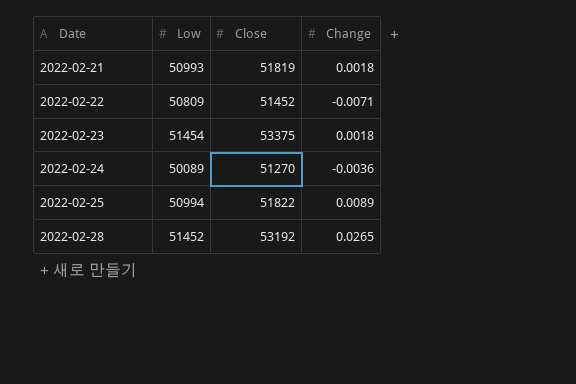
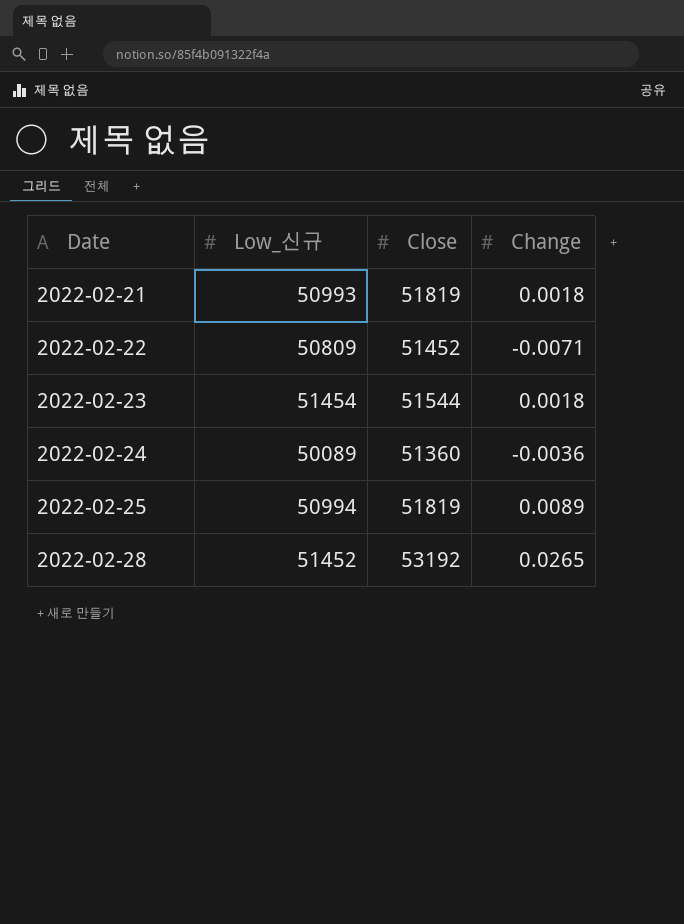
column name: Low -> Low_신규
2022-02-23 | Close: 53375 -> 51544
2022-02-24 | Close: 51270 -> 51360
2022-02-25 | Close: 51822 -> 51819

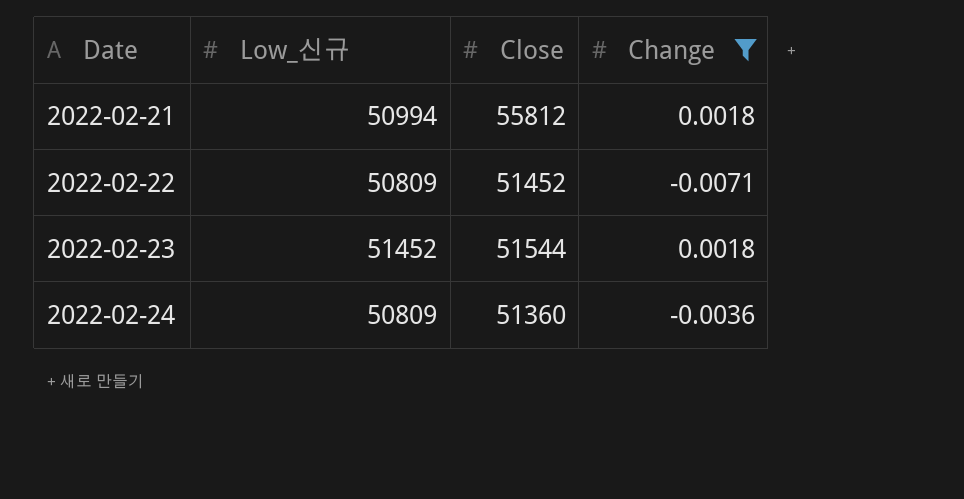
filter: none -> Change <= 0.0018
2022-02-21 | Low_신규: 50993 -> 50994
2022-02-21 | Close: 51819 -> 55812
2022-02-23 | Low_신규: 51454 -> 51452
2022-02-24 | Low_신규: 50089 -> 50809

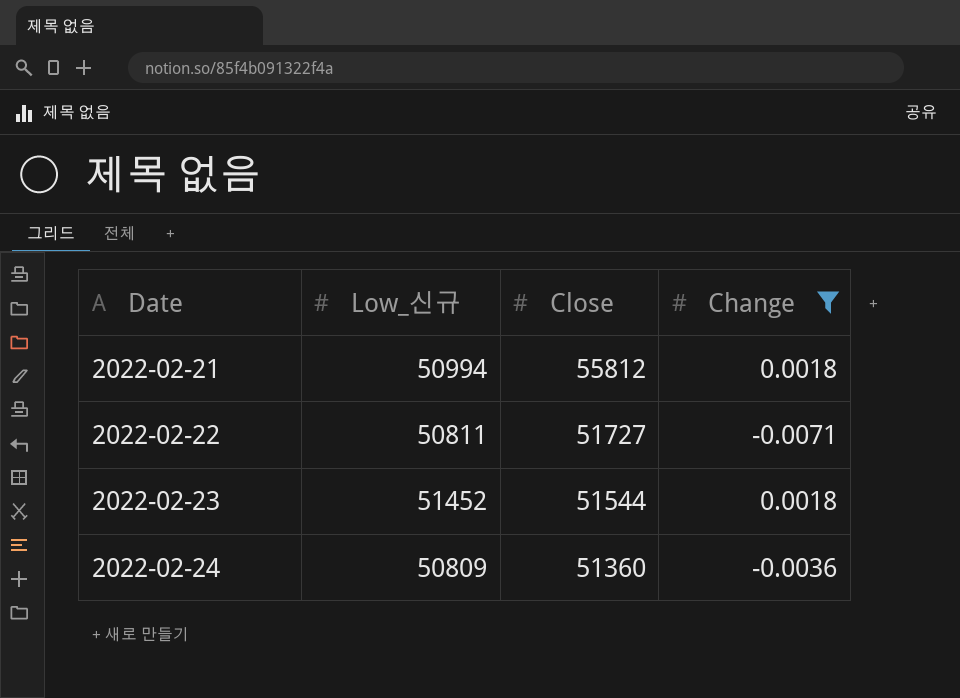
2022-02-22 | Low_신규: 50809 -> 50811
2022-02-22 | Close: 51452 -> 51727

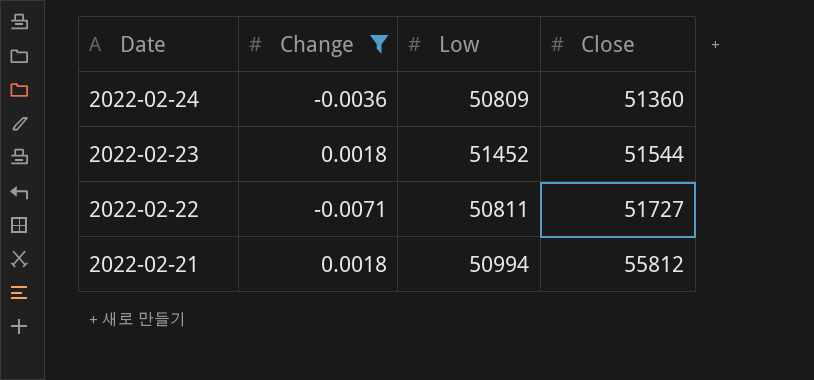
row order: Date ascending -> Date descending
column Change | position: 4 -> 2
column name: Low_신규 -> Low

